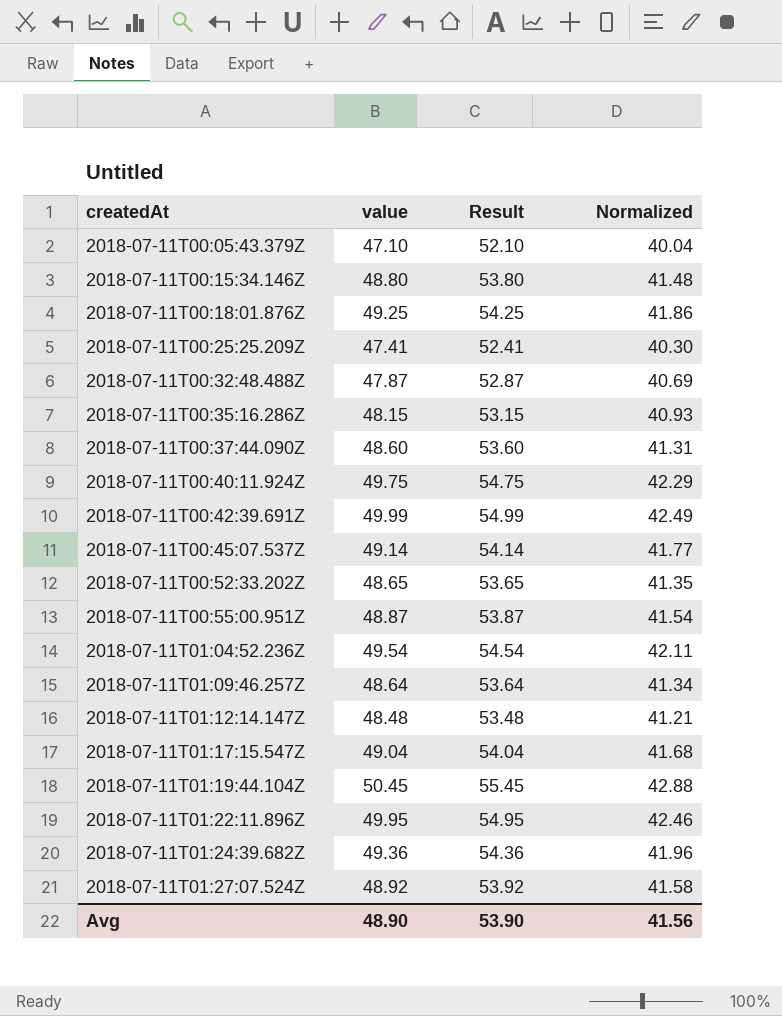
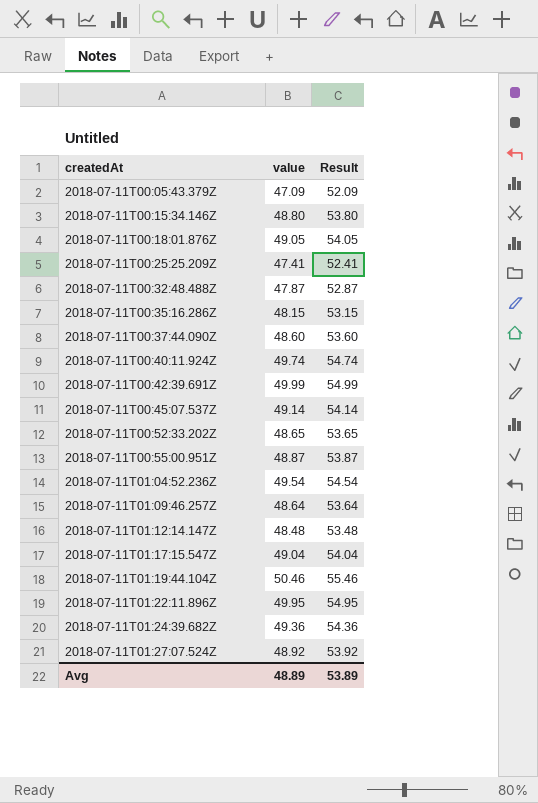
column Normalized | formula: [value] * 0.85 -> none
2018-07-11T00:05:43.379Z | value: 47.10 -> 47.09
2018-07-11T00:05:43.379Z | Result: 52.10 -> 52.09
2018-07-11T00:18:01.876Z | value: 49.25 -> 49.05
2018-07-11T00:18:01.876Z | Result: 54.25 -> 54.05
2018-07-11T00:40:11.924Z | value: 49.75 -> 49.74
2018-07-11T00:40:11.924Z | Result: 54.75 -> 54.74
2018-07-11T01:19:44.104Z | value: 50.45 -> 50.46
2018-07-11T01:19:44.104Z | Result: 55.45 -> 55.46
Avg | value: 48.90 -> 48.89
Avg | Result: 53.90 -> 53.89

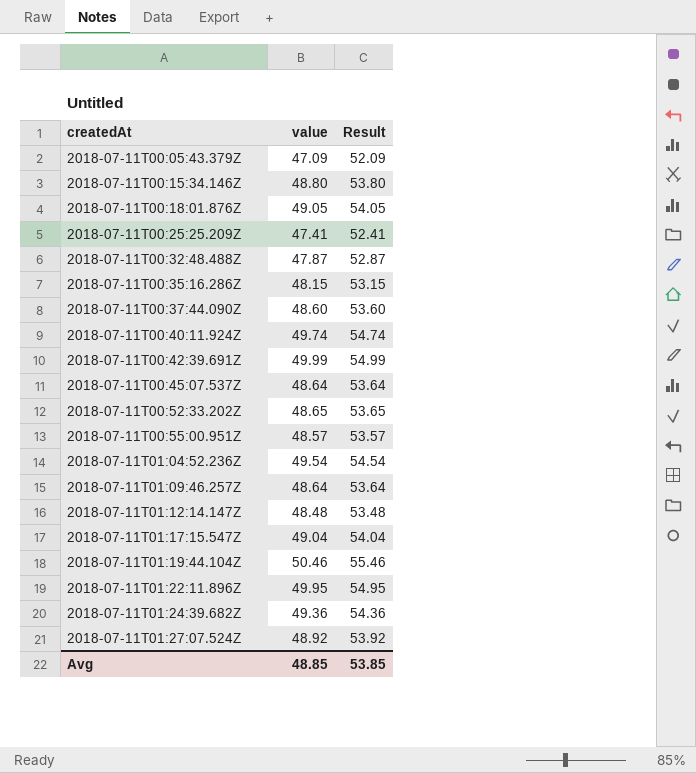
2018-07-11T00:45:07.537Z | value: 49.14 -> 48.64
2018-07-11T00:45:07.537Z | Result: 54.14 -> 53.64
2018-07-11T00:55:00.951Z | value: 48.87 -> 48.57
2018-07-11T00:55:00.951Z | Result: 53.87 -> 53.57
Avg | value: 48.89 -> 48.85
Avg | Result: 53.89 -> 53.85

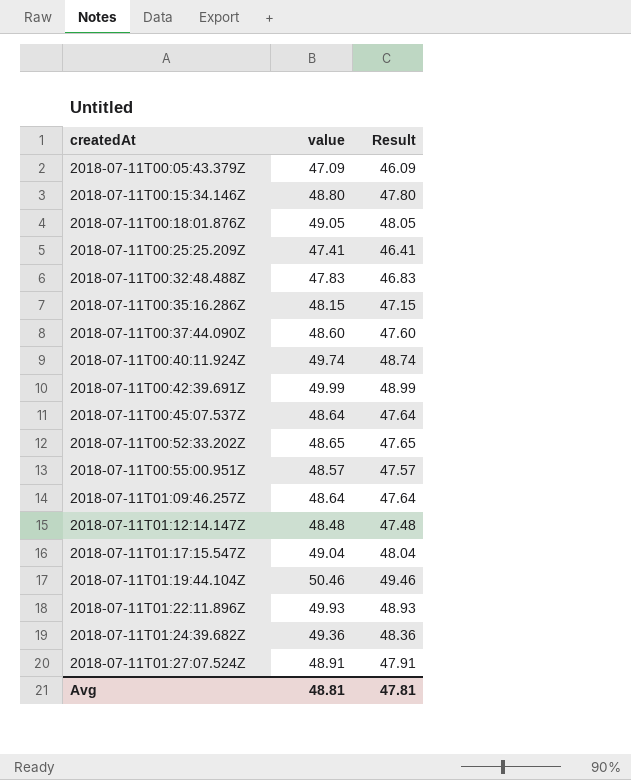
column Result | formula: [value] + 5 -> [value] - 1
row 2018-07-11T01:04:52.236Z: 49.54 | 54.54 -> none
2018-07-11T00:32:48.488Z | value: 47.87 -> 47.83
2018-07-11T01:22:11.896Z | value: 49.95 -> 49.93
2018-07-11T01:27:07.524Z | value: 48.92 -> 48.91
Avg | value: 48.85 -> 48.81
Avg | Result: 53.85 -> 47.81

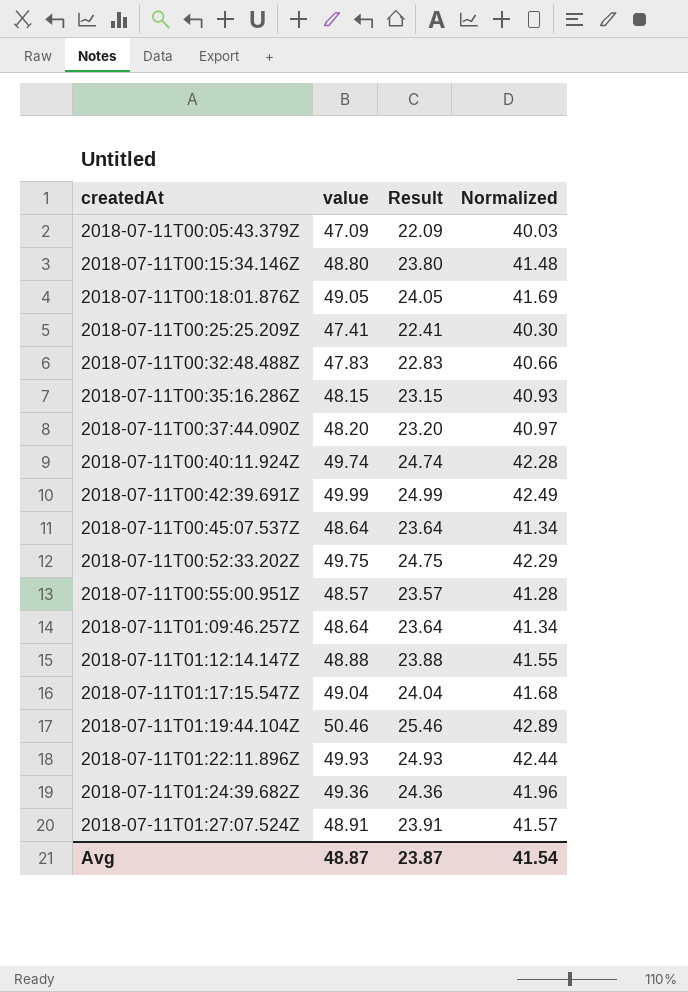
column Result | formula: [value] - 1 -> [value] - 25
column Normalized | formula: none -> [value] * 0.85
2018-07-11T00:37:44.090Z | value: 48.60 -> 48.20
2018-07-11T00:52:33.202Z | value: 48.65 -> 49.75
2018-07-11T01:12:14.147Z | value: 48.48 -> 48.88
Avg | value: 48.81 -> 48.87
Avg | Result: 47.81 -> 23.87

